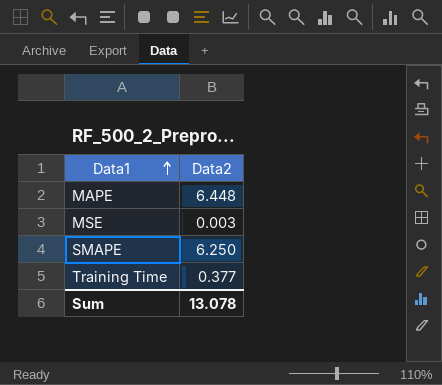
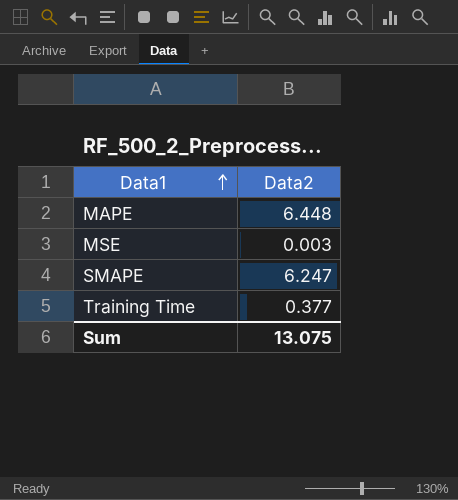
SMAPE | Data2: 6.250 -> 6.247
Sum | Data2: 13.078 -> 13.075

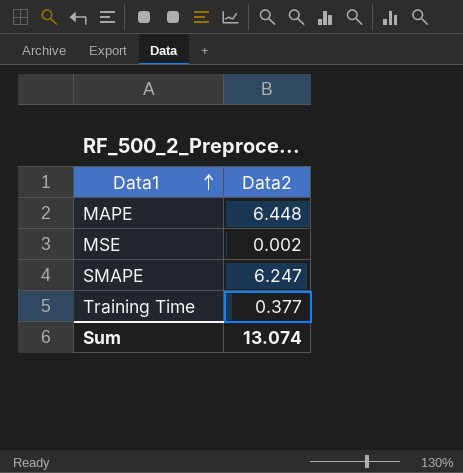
MSE | Data2: 0.003 -> 0.002
Sum | Data2: 13.075 -> 13.074

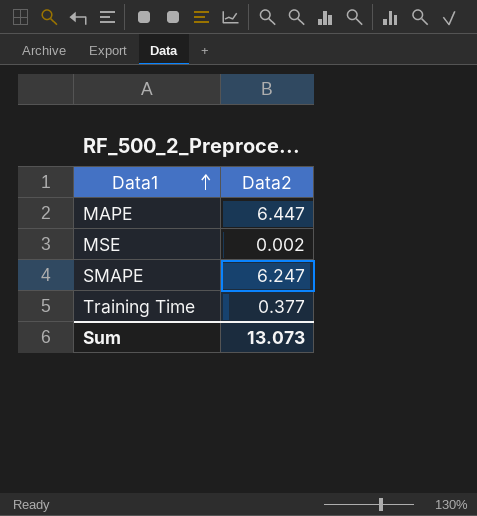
MAPE | Data2: 6.448 -> 6.447
Sum | Data2: 13.074 -> 13.073

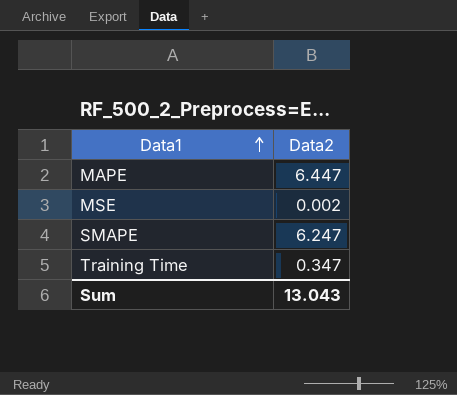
Training Time | Data2: 0.377 -> 0.347
Sum | Data2: 13.073 -> 13.043

